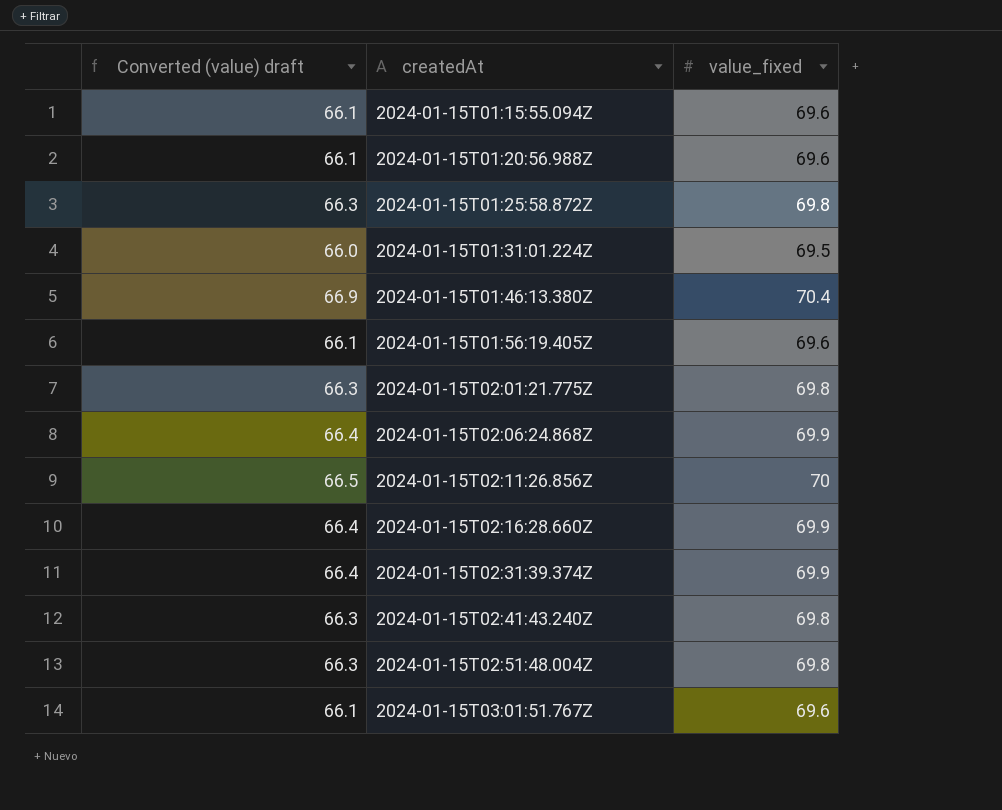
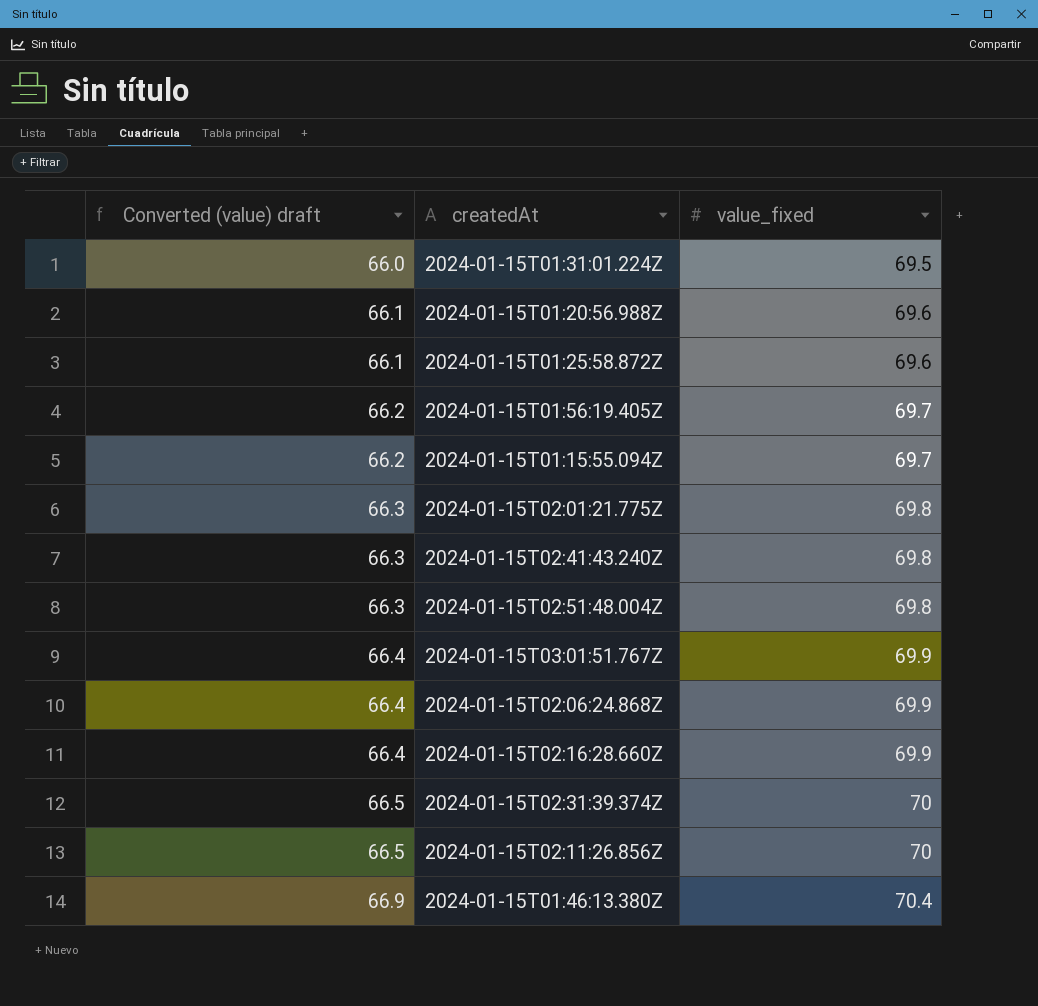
row order: createdAt ascending -> Converted (value) draft ascending
2024-01-15T01:25:58.872Z | Converted (value) draft: 66.3 -> 66.1
2024-01-15T01:25:58.872Z | value_fixed: 69.8 -> 69.6
2024-01-15T01:56:19.405Z | Converted (value) draft: 66.1 -> 66.2
2024-01-15T01:56:19.405Z | value_fixed: 69.6 -> 69.7
2024-01-15T01:15:55.094Z | Converted (value) draft: 66.1 -> 66.2
2024-01-15T01:15:55.094Z | value_fixed: 69.6 -> 69.7
2024-01-15T03:01:51.767Z | Converted (value) draft: 66.1 -> 66.4
2024-01-15T03:01:51.767Z | value_fixed: 69.6 -> 69.9
2024-01-15T02:31:39.374Z | Converted (value) draft: 66.4 -> 66.5
2024-01-15T02:31:39.374Z | value_fixed: 69.9 -> 70

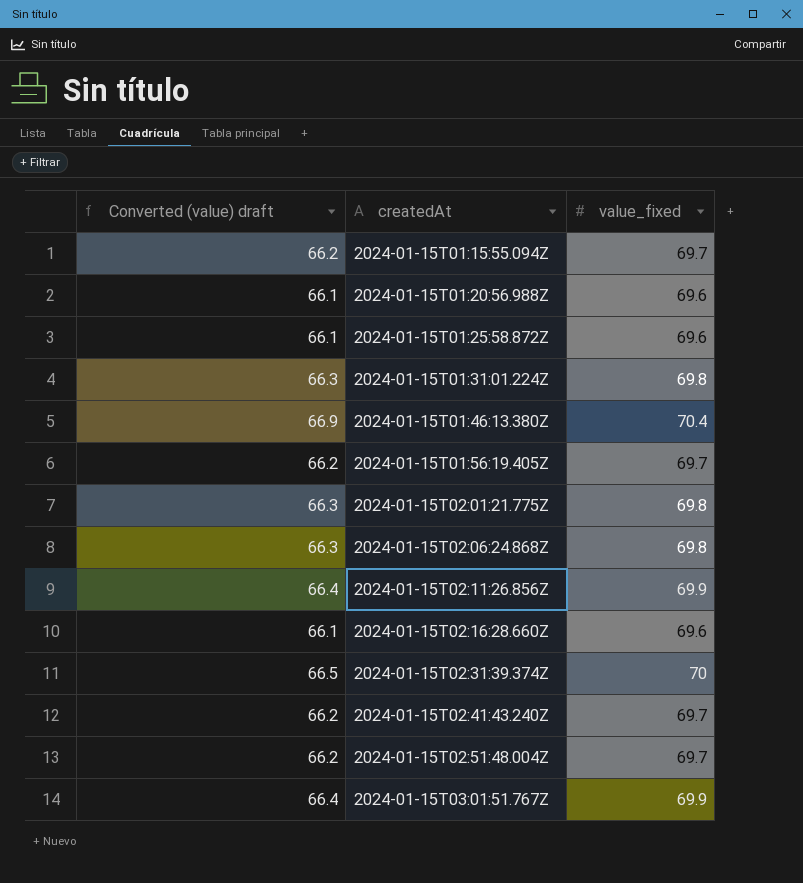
row order: Converted (value) draft ascending -> createdAt ascending
2024-01-15T01:31:01.224Z | Converted (value) draft: 66.0 -> 66.3
2024-01-15T01:31:01.224Z | value_fixed: 69.5 -> 69.8
2024-01-15T02:06:24.868Z | Converted (value) draft: 66.4 -> 66.3
2024-01-15T02:06:24.868Z | value_fixed: 69.9 -> 69.8
2024-01-15T02:11:26.856Z | Converted (value) draft: 66.5 -> 66.4
2024-01-15T02:11:26.856Z | value_fixed: 70 -> 69.9
2024-01-15T02:16:28.660Z | Converted (value) draft: 66.4 -> 66.1
2024-01-15T02:16:28.660Z | value_fixed: 69.9 -> 69.6
2024-01-15T02:41:43.240Z | Converted (value) draft: 66.3 -> 66.2
2024-01-15T02:41:43.240Z | value_fixed: 69.8 -> 69.7
2024-01-15T02:51:48.004Z | Converted (value) draft: 66.3 -> 66.2
2024-01-15T02:51:48.004Z | value_fixed: 69.8 -> 69.7

